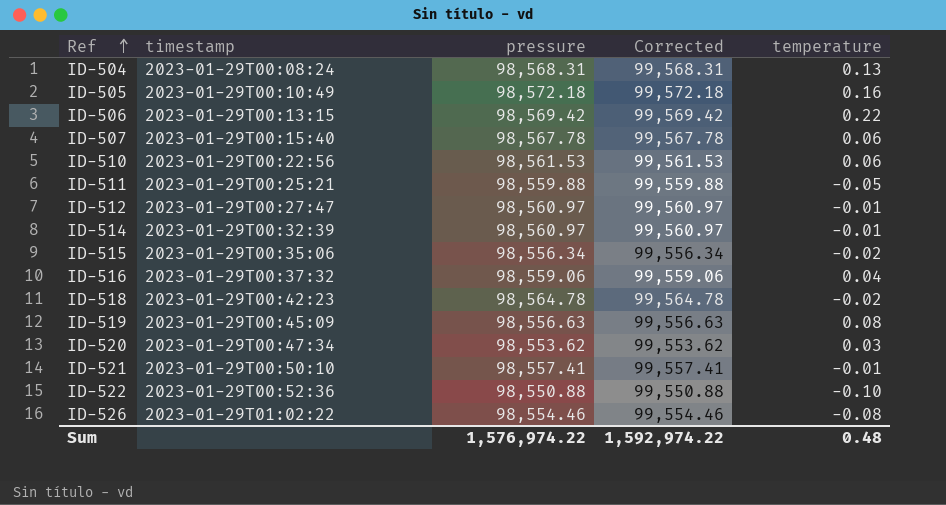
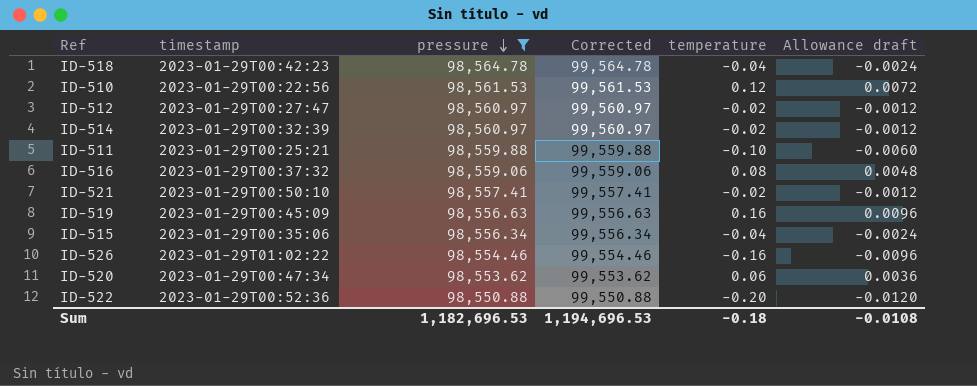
filter: none -> pressure <= 98,564.78
row order: Ref ascending -> pressure descending
column Allowance draft | formula: none -> [temperature] * 0.06
ID-518 | temperature: -0.02 -> -0.04
ID-510 | temperature: 0.06 -> 0.12
ID-512 | temperature: -0.01 -> -0.02
ID-514 | temperature: -0.01 -> -0.02
ID-511 | temperature: -0.05 -> -0.10
ID-516 | temperature: 0.04 -> 0.08
ID-521 | temperature: -0.01 -> -0.02
ID-519 | temperature: 0.08 -> 0.16
ID-515 | temperature: -0.02 -> -0.04
ID-526 | temperature: -0.08 -> -0.16
ID-520 | temperature: 0.03 -> 0.06
ID-522 | temperature: -0.10 -> -0.20
Sum | pressure: 1,576,974.22 -> 1,182,696.53
Sum | Corrected: 1,592,974.22 -> 1,194,696.53
Sum | temperature: 0.48 -> -0.18

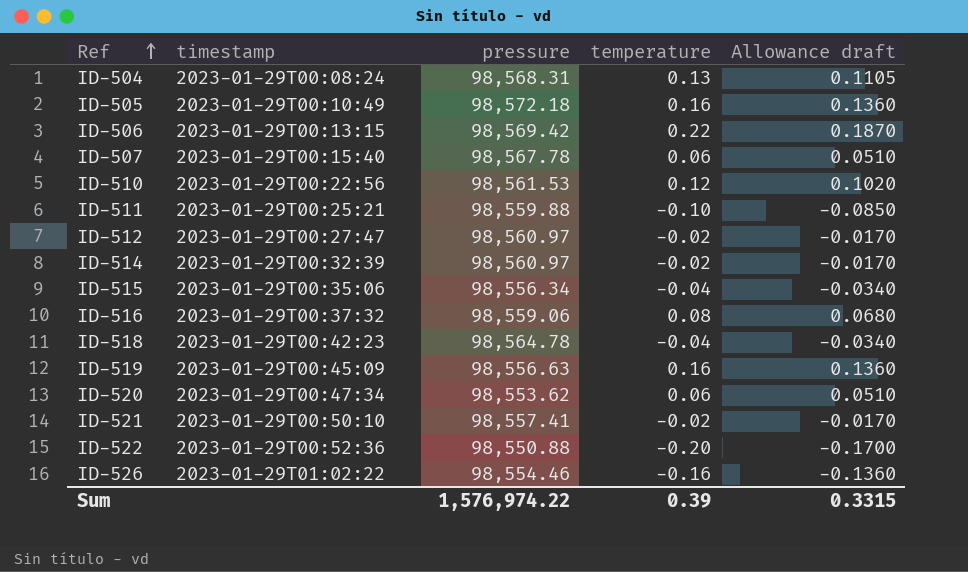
filter: pressure <= 98,564.78 -> none
row order: pressure descending -> Ref ascending
column Corrected | formula: [pressure] + 1000 -> none
column Allowance draft | formula: [temperature] * 0.06 -> [temperature] * 0.85
Sum | pressure: 1,182,696.53 -> 1,576,974.22
Sum | temperature: -0.18 -> 0.39
Sum | Allowance draft: -0.0108 -> 0.3315

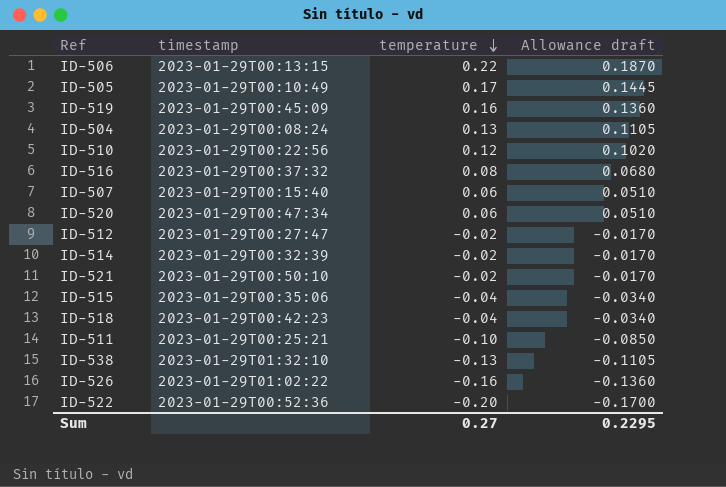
row order: Ref ascending -> temperature descending
column pressure | position: 3 -> none
ID-505 | temperature: 0.16 -> 0.17
ID-505 | Allowance draft: 0.1360 -> 0.1445
row ID-538: none -> 2023-01-29T01:32:10 | -0.13 | -0.1105
Sum | temperature: 0.39 -> 0.27
Sum | Allowance draft: 0.3315 -> 0.2295

